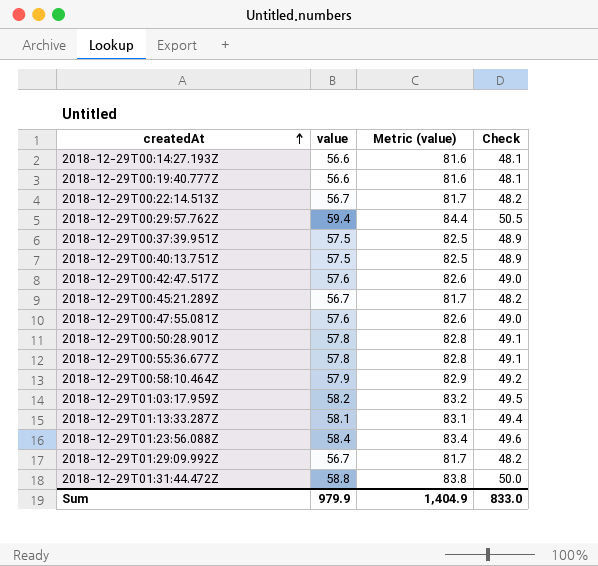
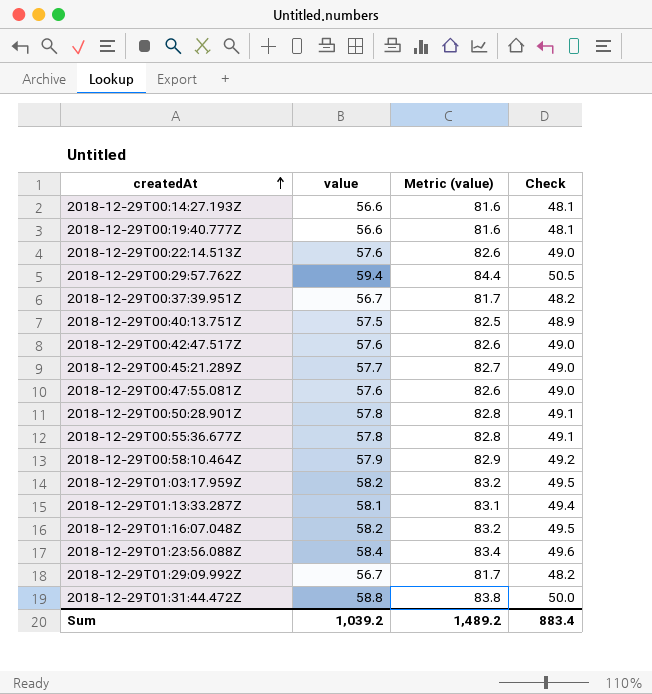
2018-12-29T00:22:14.513Z | value: 56.7 -> 57.6
2018-12-29T00:22:14.513Z | Metric (value): 81.7 -> 82.6
2018-12-29T00:22:14.513Z | Check: 48.2 -> 49.0
2018-12-29T00:37:39.951Z | value: 57.5 -> 56.7
2018-12-29T00:37:39.951Z | Metric (value): 82.5 -> 81.7
2018-12-29T00:37:39.951Z | Check: 48.9 -> 48.2
2018-12-29T00:45:21.289Z | value: 56.7 -> 57.7
2018-12-29T00:45:21.289Z | Metric (value): 81.7 -> 82.7
2018-12-29T00:45:21.289Z | Check: 48.2 -> 49.0
row 2018-12-29T01:16:07.048Z: none -> 58.2 | 83.2 | 49.5
Sum | value: 979.9 -> 1,039.2
Sum | Metric (value): 1,404.9 -> 1,489.2
Sum | Check: 833.0 -> 883.4

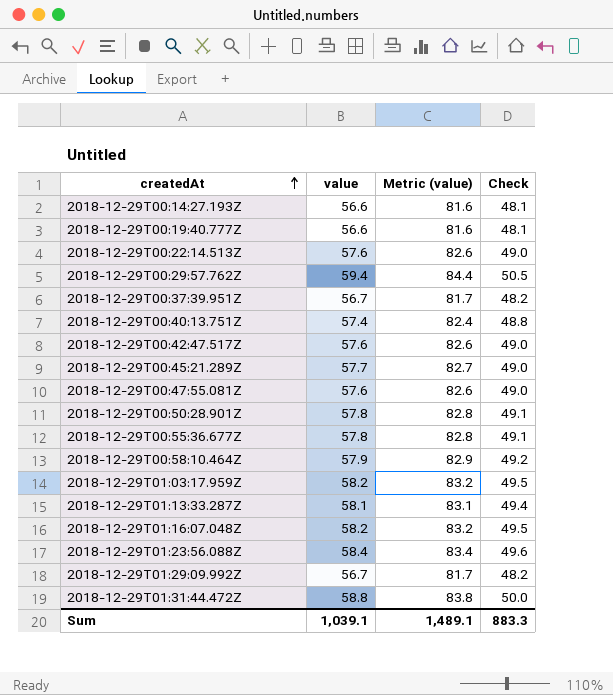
2018-12-29T00:40:13.751Z | value: 57.5 -> 57.4
2018-12-29T00:40:13.751Z | Metric (value): 82.5 -> 82.4
2018-12-29T00:40:13.751Z | Check: 48.9 -> 48.8
Sum | value: 1,039.2 -> 1,039.1
Sum | Metric (value): 1,489.2 -> 1,489.1
Sum | Check: 883.4 -> 883.3

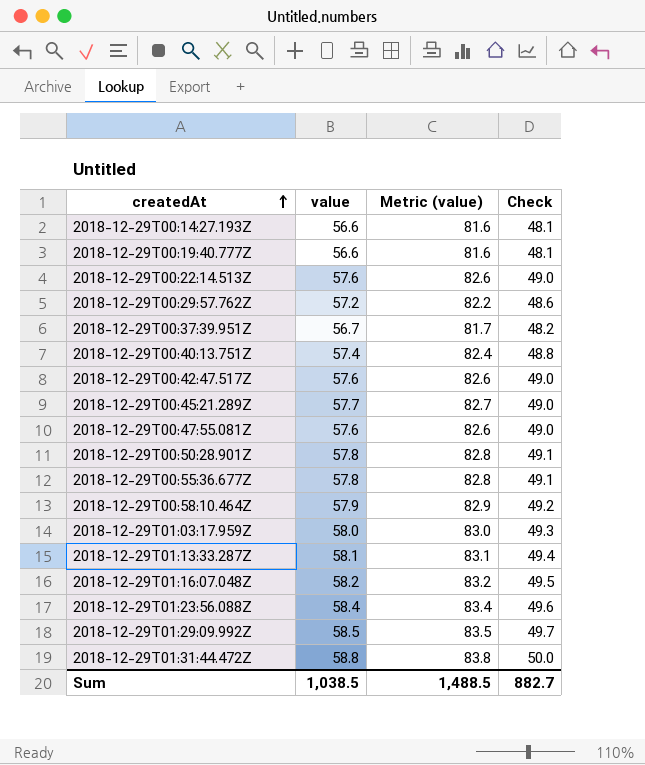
2018-12-29T00:29:57.762Z | value: 59.4 -> 57.2
2018-12-29T00:29:57.762Z | Metric (value): 84.4 -> 82.2
2018-12-29T00:29:57.762Z | Check: 50.5 -> 48.6
2018-12-29T01:03:17.959Z | value: 58.2 -> 58.0
2018-12-29T01:03:17.959Z | Metric (value): 83.2 -> 83.0
2018-12-29T01:03:17.959Z | Check: 49.5 -> 49.3
2018-12-29T01:29:09.992Z | value: 56.7 -> 58.5
2018-12-29T01:29:09.992Z | Metric (value): 81.7 -> 83.5
2018-12-29T01:29:09.992Z | Check: 48.2 -> 49.7
Sum | value: 1,039.1 -> 1,038.5
Sum | Metric (value): 1,489.1 -> 1,488.5
Sum | Check: 883.3 -> 882.7

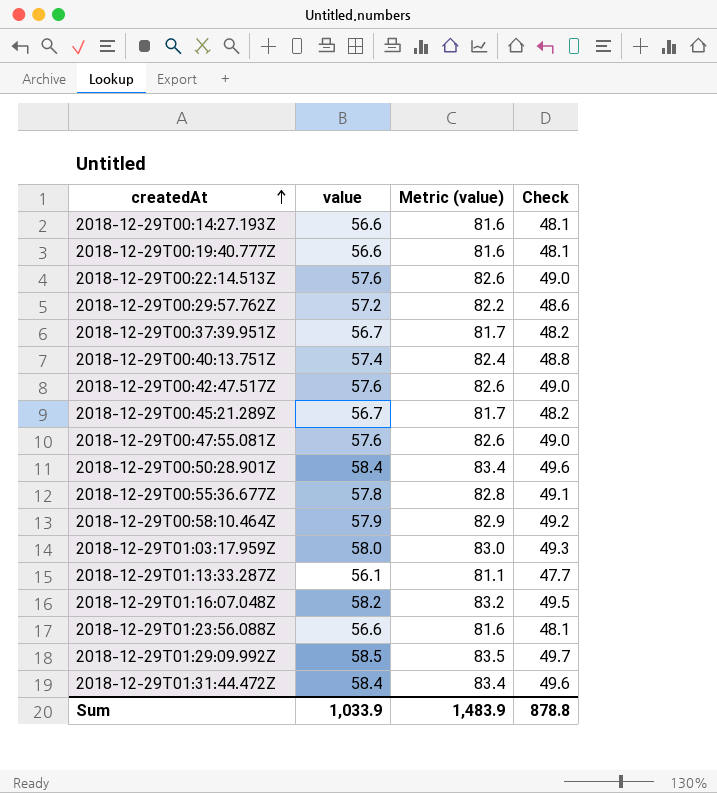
2018-12-29T00:45:21.289Z | value: 57.7 -> 56.7
2018-12-29T00:45:21.289Z | Metric (value): 82.7 -> 81.7
2018-12-29T00:45:21.289Z | Check: 49.0 -> 48.2
2018-12-29T00:50:28.901Z | value: 57.8 -> 58.4
2018-12-29T00:50:28.901Z | Metric (value): 82.8 -> 83.4
2018-12-29T00:50:28.901Z | Check: 49.1 -> 49.6
2018-12-29T01:13:33.287Z | value: 58.1 -> 56.1
2018-12-29T01:13:33.287Z | Metric (value): 83.1 -> 81.1
2018-12-29T01:13:33.287Z | Check: 49.4 -> 47.7
2018-12-29T01:23:56.088Z | value: 58.4 -> 56.6
2018-12-29T01:23:56.088Z | Metric (value): 83.4 -> 81.6
2018-12-29T01:23:56.088Z | Check: 49.6 -> 48.1
2018-12-29T01:31:44.472Z | value: 58.8 -> 58.4
2018-12-29T01:31:44.472Z | Metric (value): 83.8 -> 83.4
2018-12-29T01:31:44.472Z | Check: 50.0 -> 49.6
Sum | value: 1,038.5 -> 1,033.9
Sum | Metric (value): 1,488.5 -> 1,483.9
Sum | Check: 882.7 -> 878.8

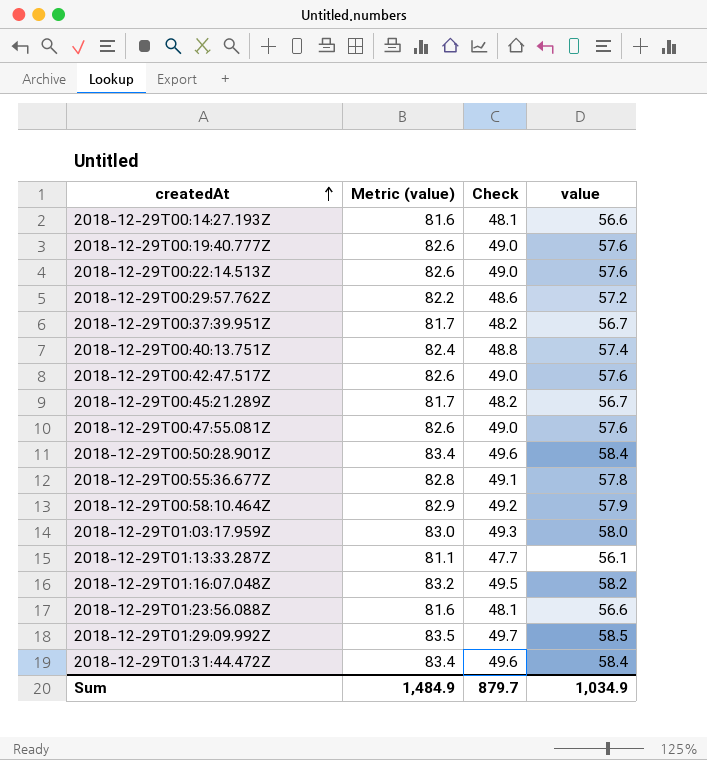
column value | position: 2 -> 4
2018-12-29T00:19:40.777Z | Metric (value): 81.6 -> 82.6
2018-12-29T00:19:40.777Z | Check: 48.1 -> 49.0
2018-12-29T00:19:40.777Z | value: 56.6 -> 57.6
Sum | Metric (value): 1,483.9 -> 1,484.9
Sum | Check: 878.8 -> 879.7
Sum | value: 1,033.9 -> 1,034.9

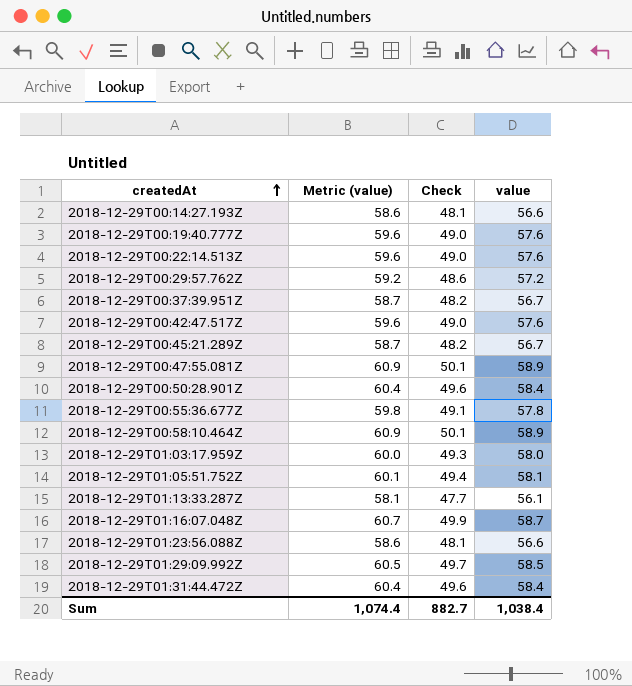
column Metric (value) | formula: [value] + 25 -> [value] + 2
row 2018-12-29T00:40:13.751Z: 82.4 | 48.8 | 57.4 -> none
2018-12-29T00:47:55.081Z | Check: 49.0 -> 50.1
2018-12-29T00:47:55.081Z | value: 57.6 -> 58.9
2018-12-29T00:58:10.464Z | Check: 49.2 -> 50.1
2018-12-29T00:58:10.464Z | value: 57.9 -> 58.9
row 2018-12-29T01:05:51.752Z: none -> 60.1 | 49.4 | 58.1
2018-12-29T01:16:07.048Z | Check: 49.5 -> 49.9
2018-12-29T01:16:07.048Z | value: 58.2 -> 58.7
Sum | Metric (value): 1,484.9 -> 1,074.4
Sum | Check: 879.7 -> 882.7
Sum | value: 1,034.9 -> 1,038.4

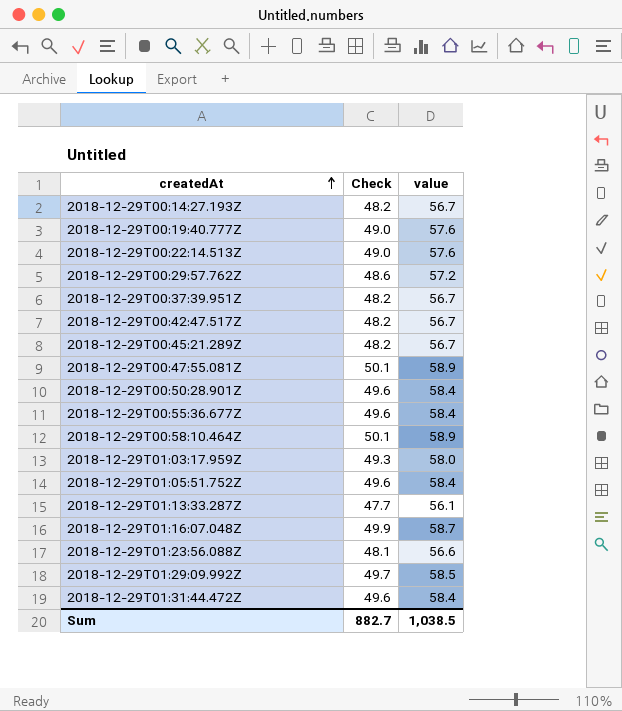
column Metric (value) | formula: [value] + 2 -> none
2018-12-29T00:14:27.193Z | Check: 48.1 -> 48.2
2018-12-29T00:14:27.193Z | value: 56.6 -> 56.7
2018-12-29T00:42:47.517Z | Check: 49.0 -> 48.2
2018-12-29T00:42:47.517Z | value: 57.6 -> 56.7
2018-12-29T00:55:36.677Z | Check: 49.1 -> 49.6
2018-12-29T00:55:36.677Z | value: 57.8 -> 58.4
2018-12-29T01:05:51.752Z | Check: 49.4 -> 49.6
2018-12-29T01:05:51.752Z | value: 58.1 -> 58.4
Sum | value: 1,038.4 -> 1,038.5

